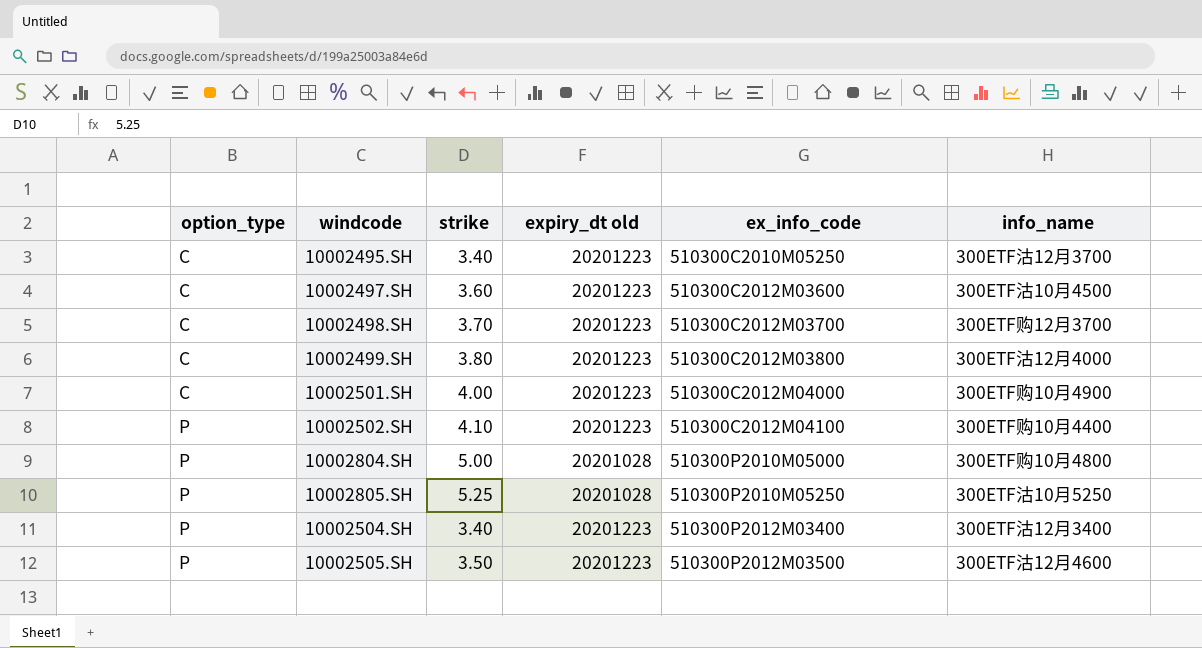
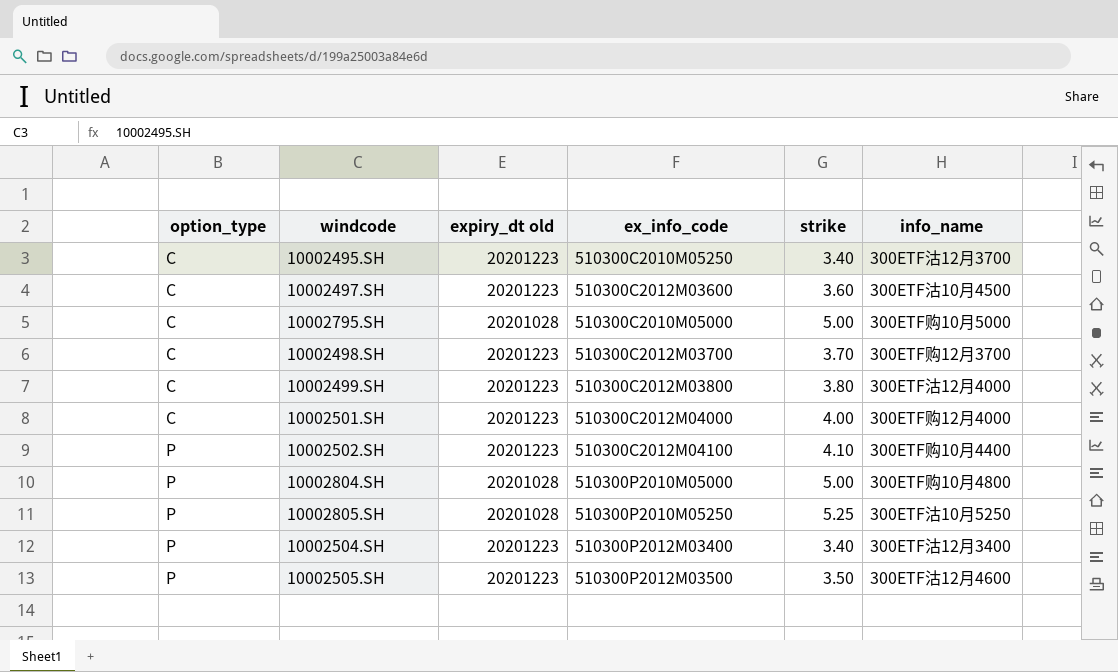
column strike | position: 3 -> 5
row 10002795.SH: none -> C | 20201028 | 510300C2010M05000 | 5.00 | 300ETF购10月5000
10002501.SH | info_name: 300ETF购10月4900 -> 300ETF购12月4000

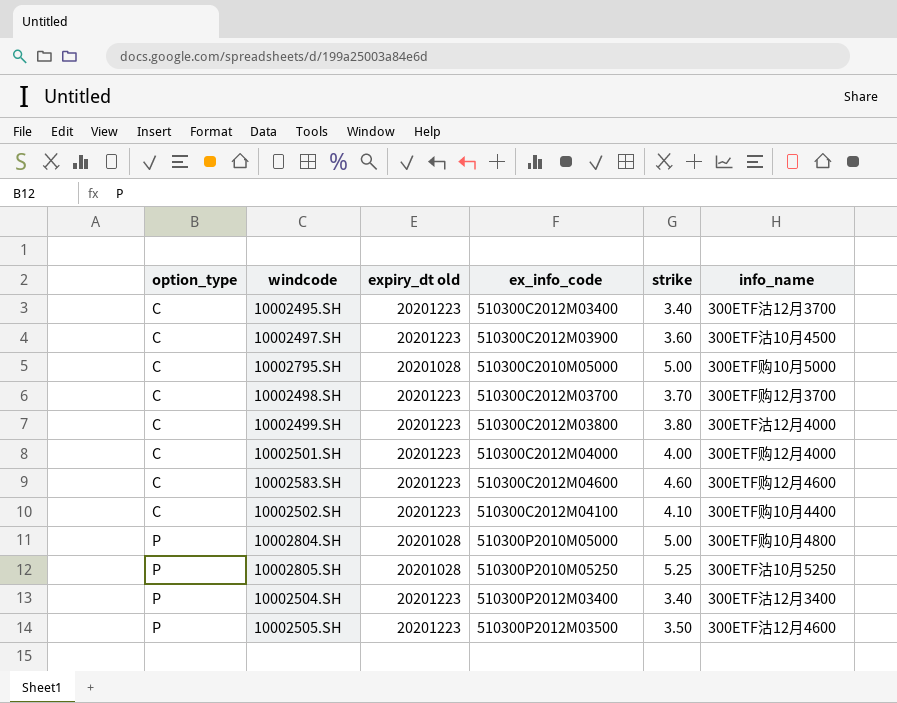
10002495.SH | ex_info_code: 510300C2010M05250 -> 510300C2012M03400
10002497.SH | ex_info_code: 510300C2012M03600 -> 510300C2012M03900
row 10002583.SH: none -> C | 20201223 | 510300C2012M04600 | 4.60 | 300ETF购12月4600
10002502.SH | option_type: P -> C

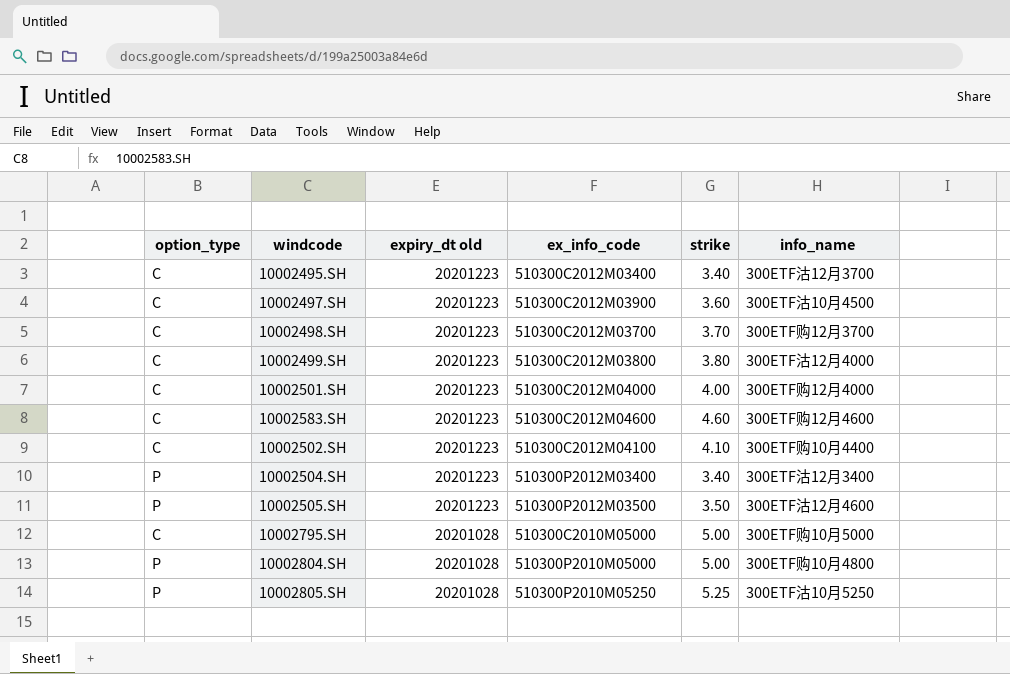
row order: option_type ascending -> expiry_dt old descending

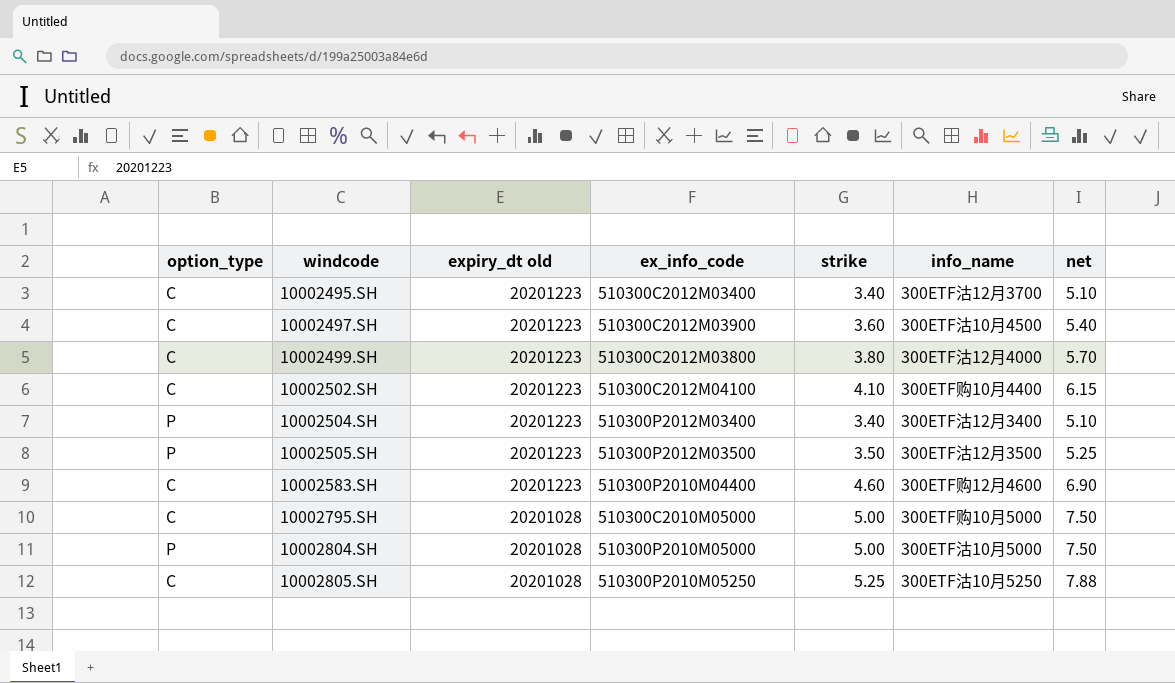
row order: expiry_dt old descending -> windcode ascending
column net | formula: none -> [strike] * 1.5
row 10002498.SH: C | 20201223 | 510300C2012M03700 | 3.70 | 300ETF购12月3700 -> none
row 10002501.SH: C | 20201223 | 510300C2012M04000 | 4.00 | 300ETF购12月4000 -> none
10002505.SH | info_name: 300ETF沽12月4600 -> 300ETF沽12月3500
10002583.SH | ex_info_code: 510300C2012M04600 -> 510300P2010M04400
10002804.SH | info_name: 300ETF购10月4800 -> 300ETF沽10月5000
10002805.SH | option_type: P -> C

